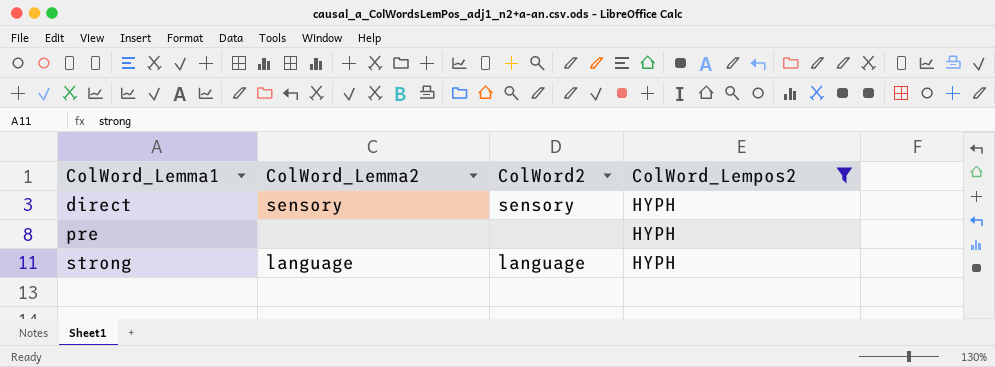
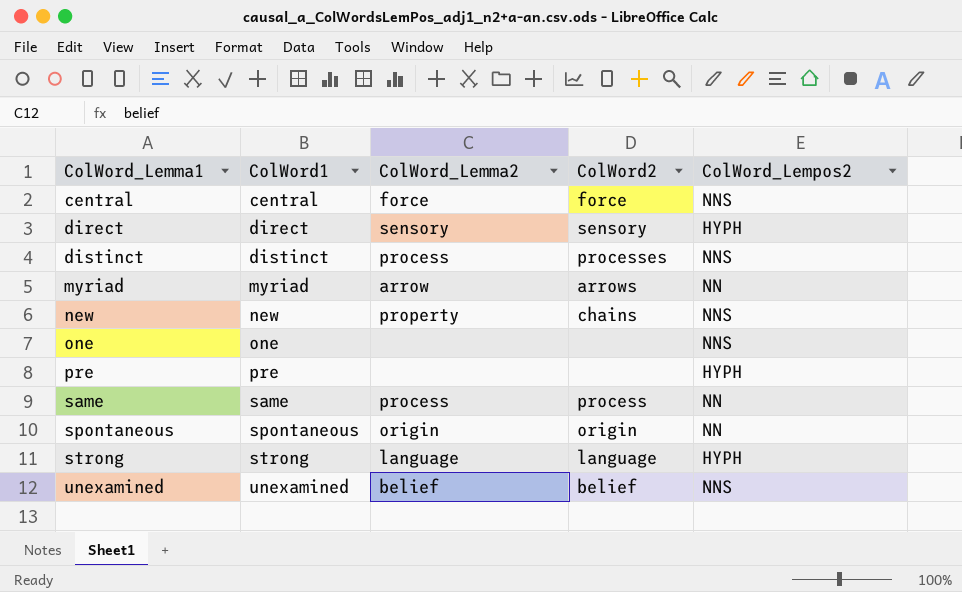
filter: ColWord_Lempos2 = HYPH -> none
column ColWord1 | position: none -> 2

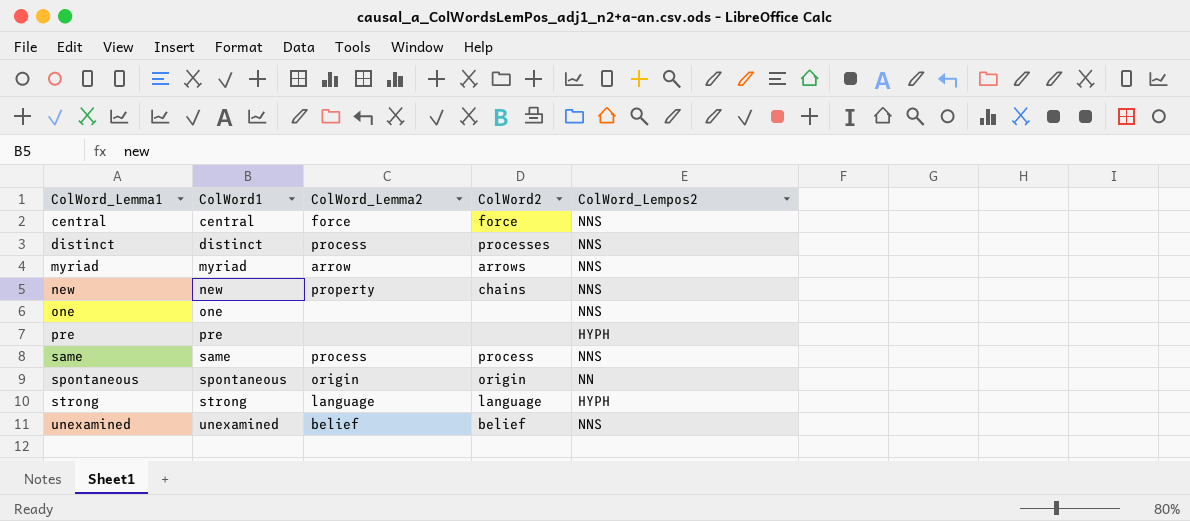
row direct: direct | sensory | sensory | HYPH -> none
myriad | ColWord_Lempos2: NN -> NNS
same | ColWord_Lempos2: NN -> NNS

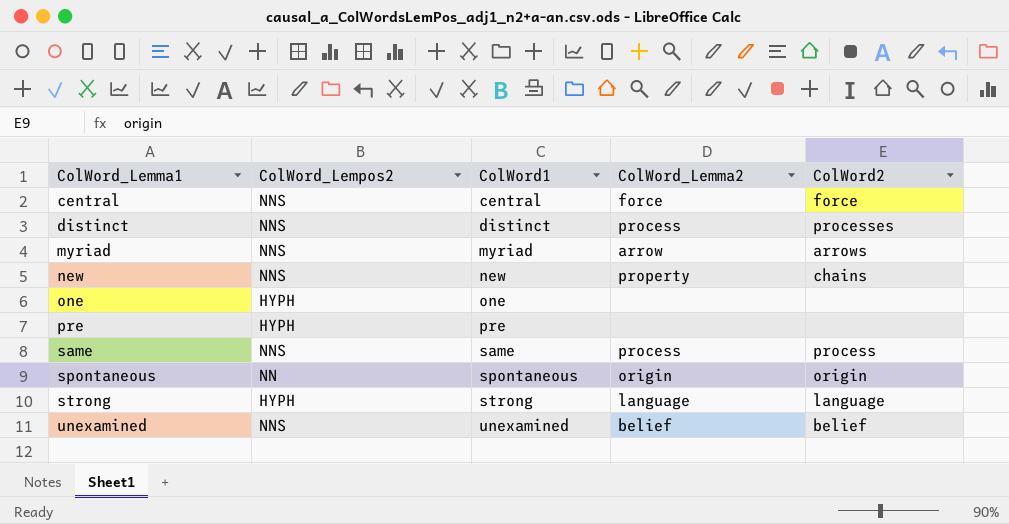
column ColWord_Lempos2 | position: 5 -> 2
one | ColWord_Lempos2: NNS -> HYPH

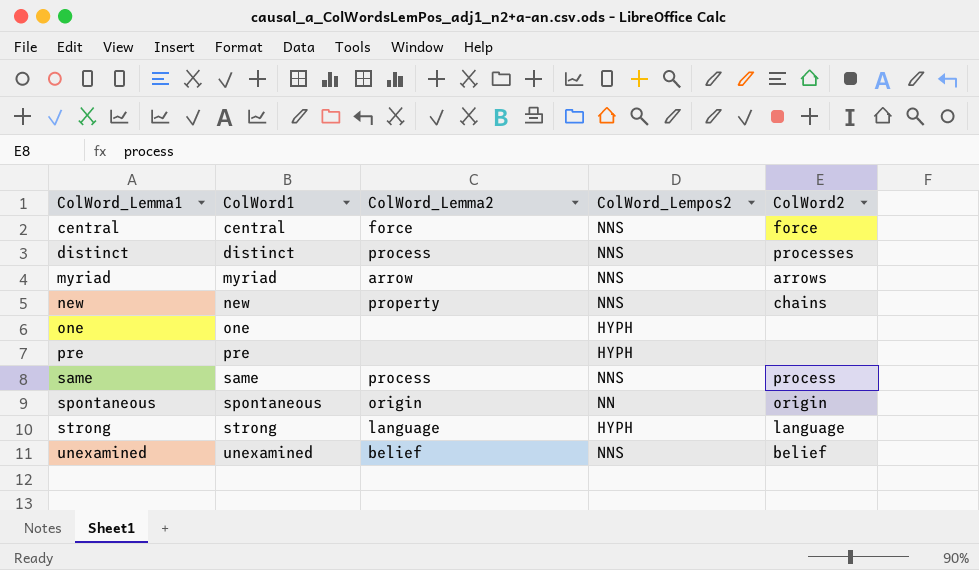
column ColWord_Lempos2 | position: 2 -> 4

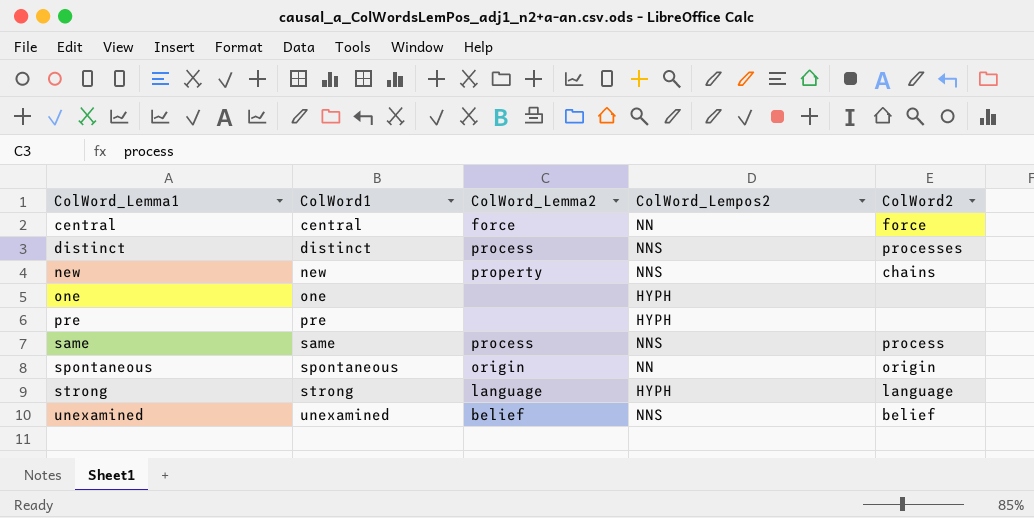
row myriad: myriad | arrow | NNS | arrows -> none
central | ColWord_Lempos2: NNS -> NN

